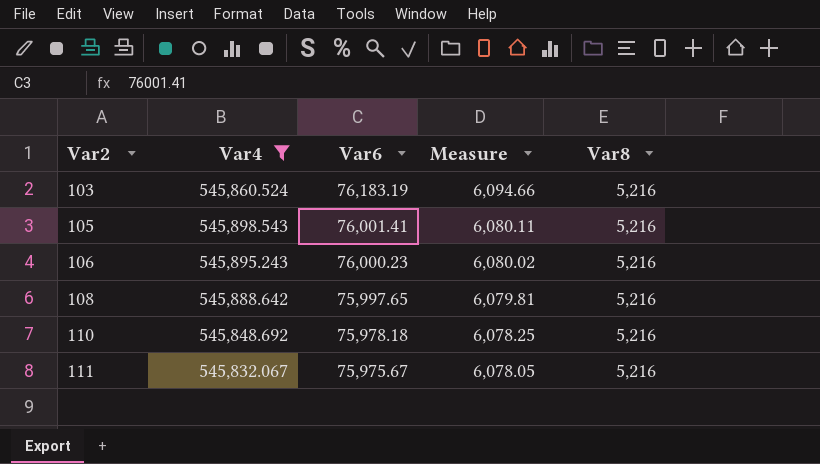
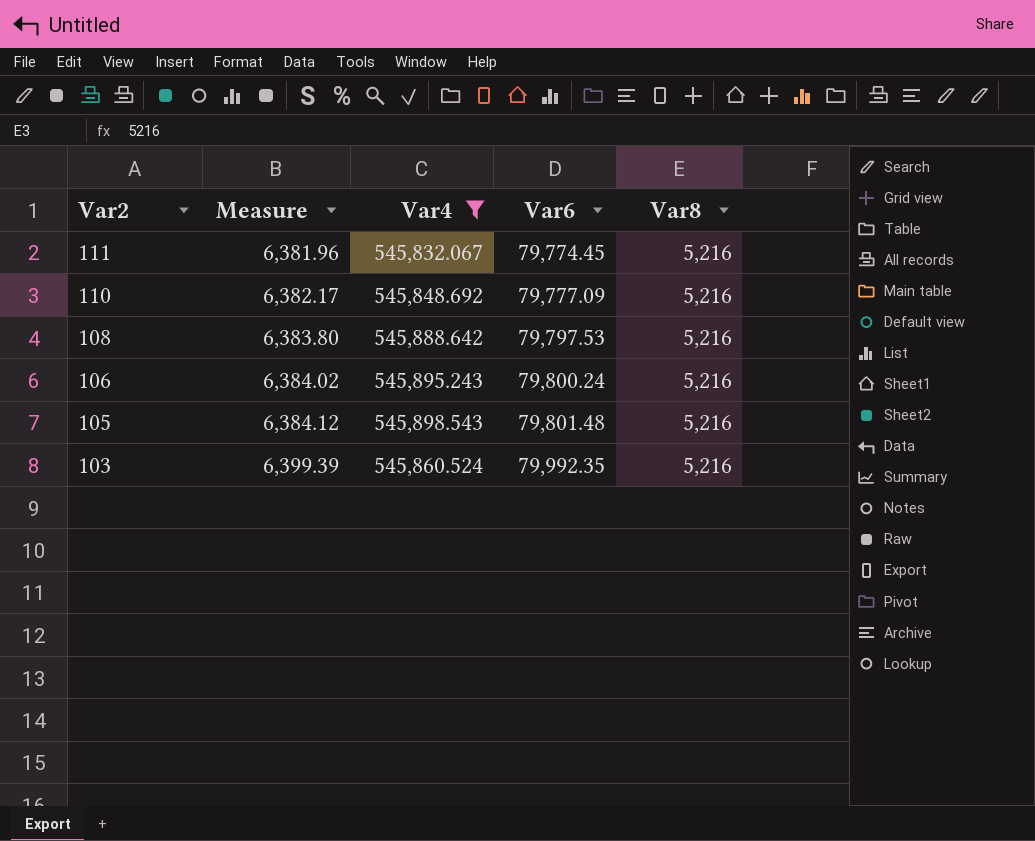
row order: Var2 ascending -> Var2 descending
column Measure | position: 4 -> 2
111 | Measure: 6,078.05 -> 6,381.96
111 | Var6: 75,975.67 -> 79,774.45
110 | Measure: 6,078.25 -> 6,382.17
110 | Var6: 75,978.18 -> 79,777.09
108 | Measure: 6,079.81 -> 6,383.80
108 | Var6: 75,997.65 -> 79,797.53
106 | Measure: 6,080.02 -> 6,384.02
106 | Var6: 76,000.23 -> 79,800.24
105 | Measure: 6,080.11 -> 6,384.12
105 | Var6: 76,001.41 -> 79,801.48
103 | Measure: 6,094.66 -> 6,399.39
103 | Var6: 76,183.19 -> 79,992.35

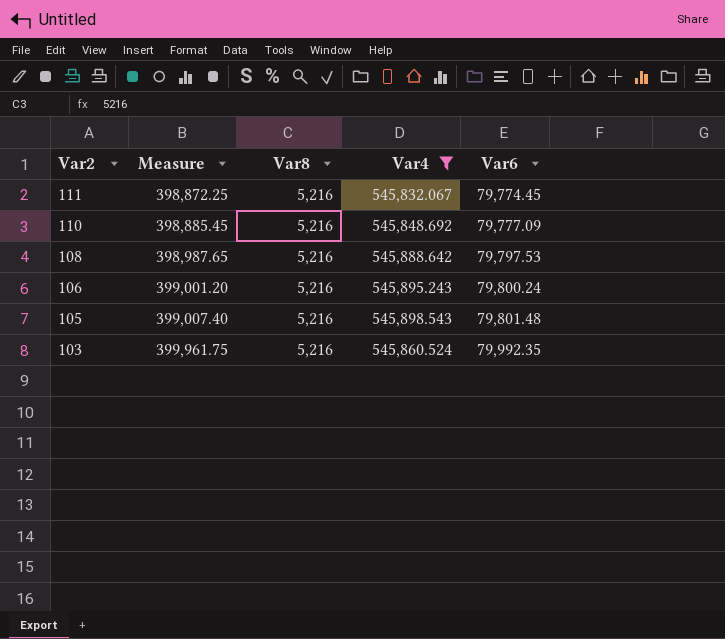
column Measure | formula: [Var6] * 0.08 -> [Var6] * 5
column Var8 | position: 5 -> 3

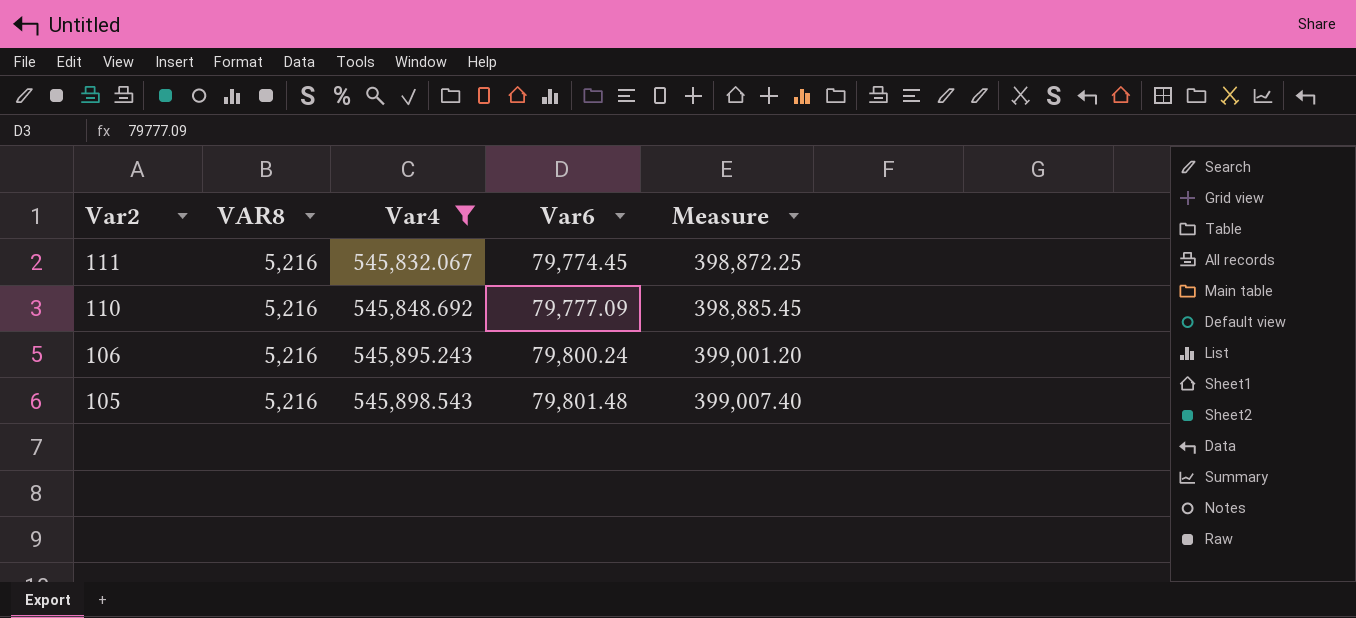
column name: Var8 -> VAR8
column Measure | position: 2 -> 5
row 108: 398,987.65 | 5,216 | 545,888.642 | 79,797.53 -> none
row 103: 399,961.75 | 5,216 | 545,860.524 | 79,992.35 -> none

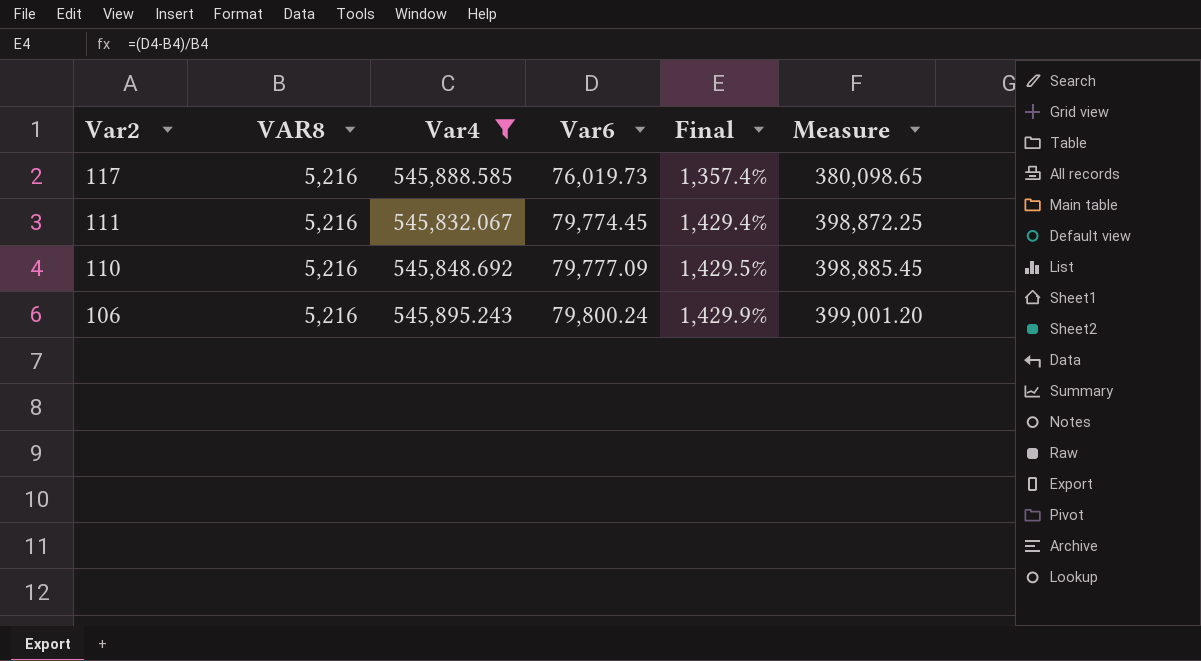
column Final | formula: none -> ([Var6] - [VAR8]) / [VAR8]
row 105: 5,216 | 545,898.543 | 79,801.48 | 399,007.40 -> none
row 117: none -> 5,216 | 545,888.585 | 76,019.73 | 1,357.4% | 380,098.65

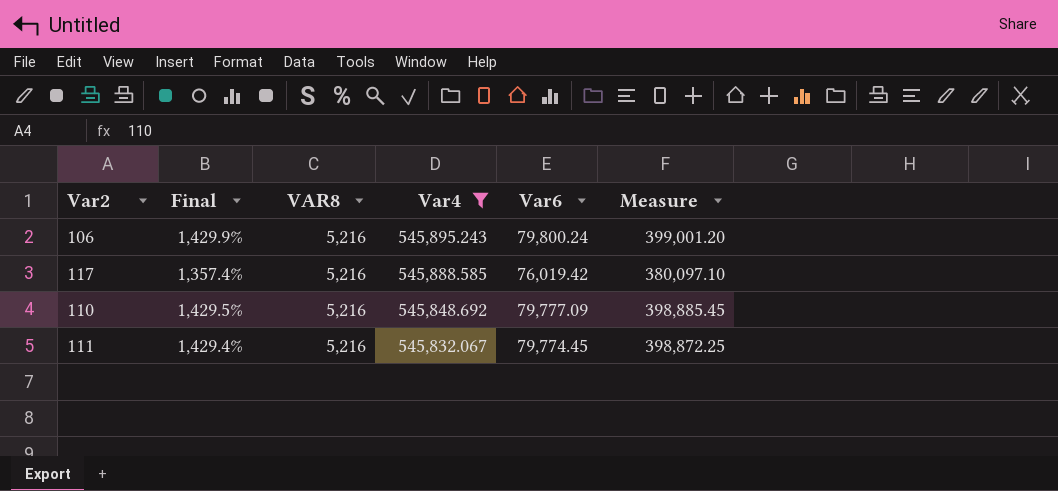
row order: Var2 descending -> Var4 descending
column Final | position: 5 -> 2
117 | Var6: 76,019.73 -> 76,019.42
117 | Measure: 380,098.65 -> 380,097.10

